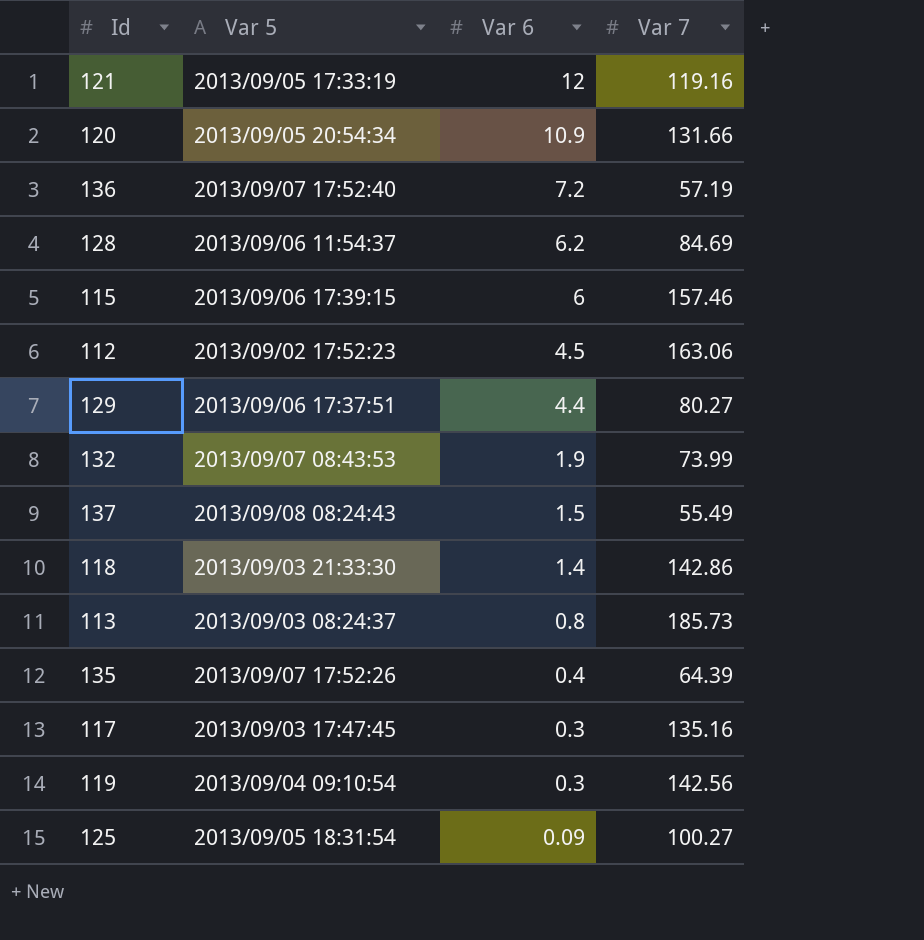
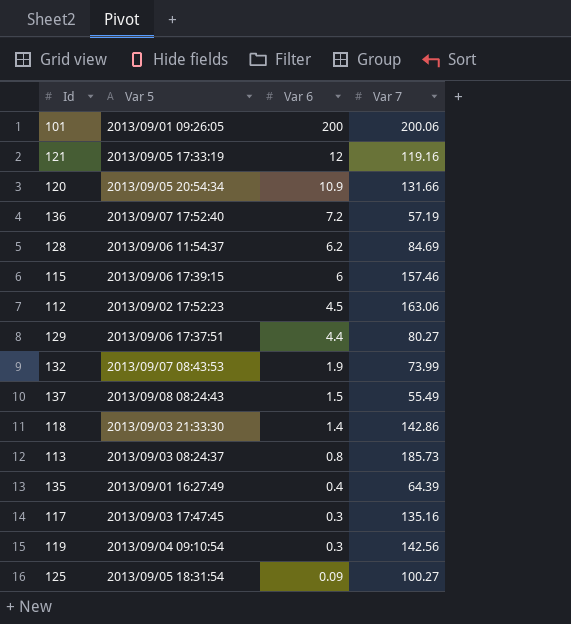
row 101: none -> 2013/09/01 09:26:05 | 200 | 200.06
135 | Var 5: 2013/09/07 17:52:26 -> 2013/09/01 16:27:49

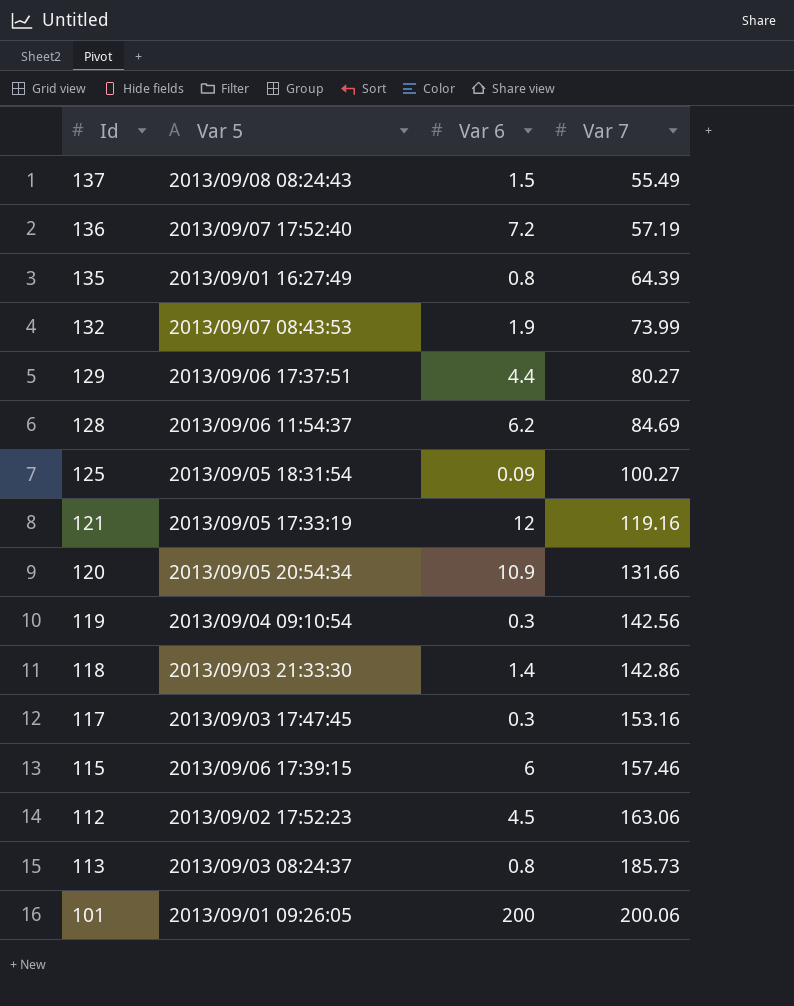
row order: Var 6 descending -> Var 7 ascending
135 | Var 6: 0.4 -> 0.8
117 | Var 7: 135.16 -> 153.16

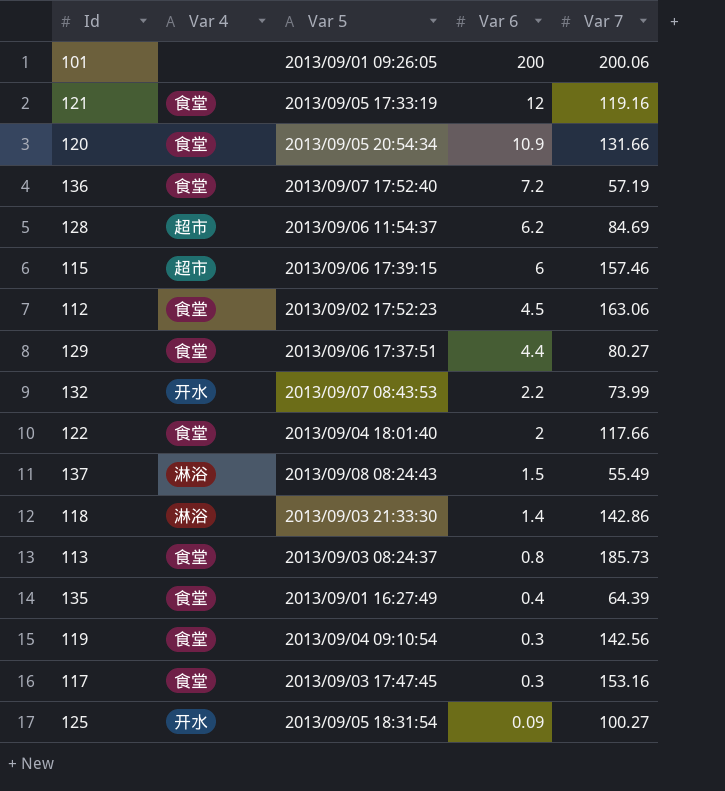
row order: Var 7 ascending -> Var 6 descending
column Var 4 | position: none -> 2
132 | Var 6: 1.9 -> 2.2
row 122: none -> 食堂 | 2013/09/04 18:01:40 | 2 | 117.66
135 | Var 6: 0.8 -> 0.4

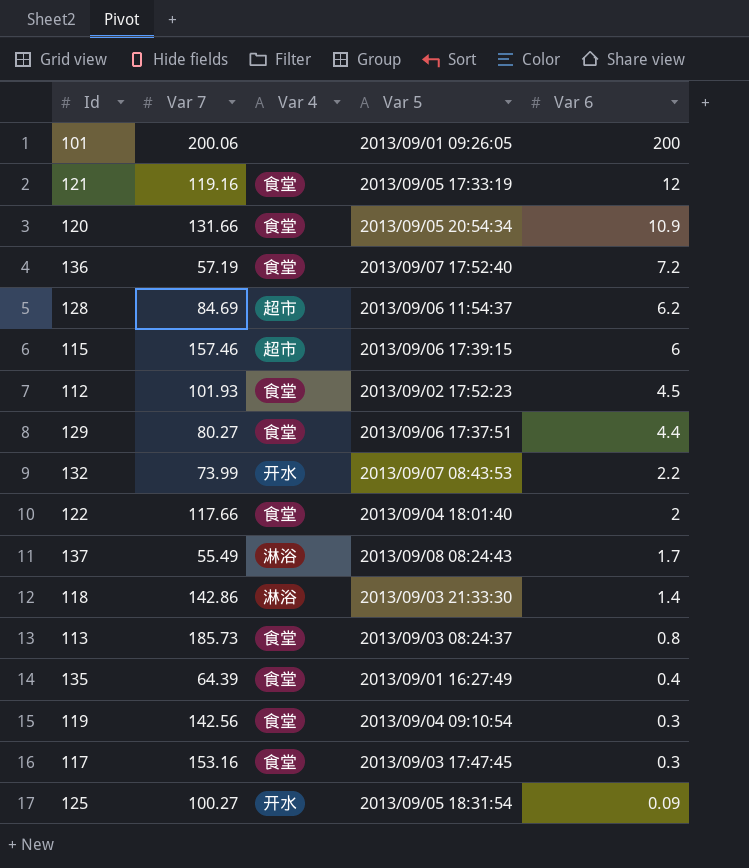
column Var 7 | position: 5 -> 2
112 | Var 7: 163.06 -> 101.93
137 | Var 6: 1.5 -> 1.7

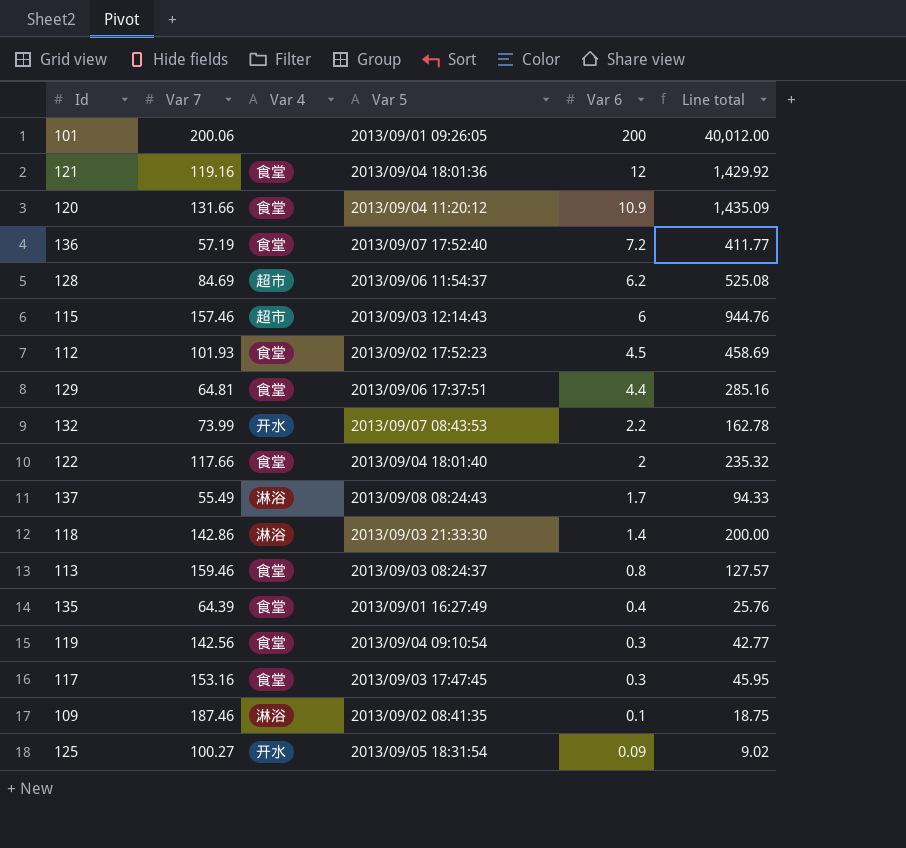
column Line total | formula: none -> [Var 7] * [Var 6]
121 | Var 5: 2013/09/05 17:33:19 -> 2013/09/04 18:01:36
120 | Var 5: 2013/09/05 20:54:34 -> 2013/09/04 11:20:12
115 | Var 5: 2013/09/06 17:39:15 -> 2013/09/03 12:14:43
129 | Var 7: 80.27 -> 64.81
113 | Var 7: 185.73 -> 159.46
row 109: none -> 187.46 | 淋浴 | 2013/09/02 08:41:35 | 0.1 | 18.75

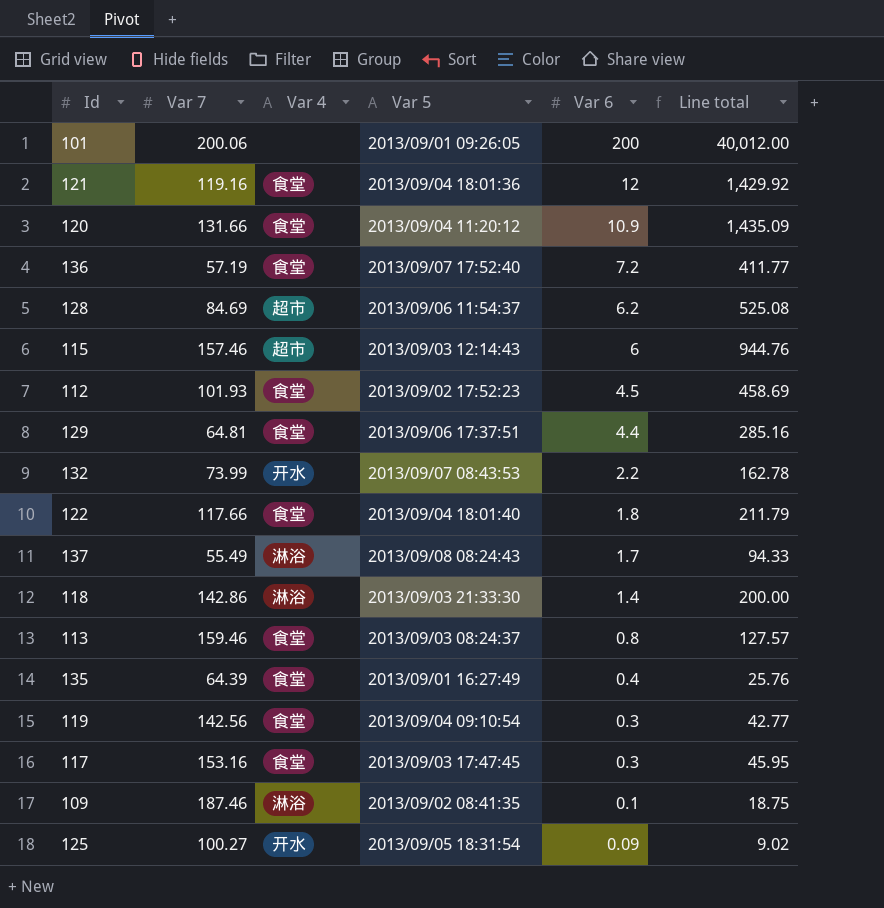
122 | Var 6: 2 -> 1.8
122 | Line total: 235.32 -> 211.79

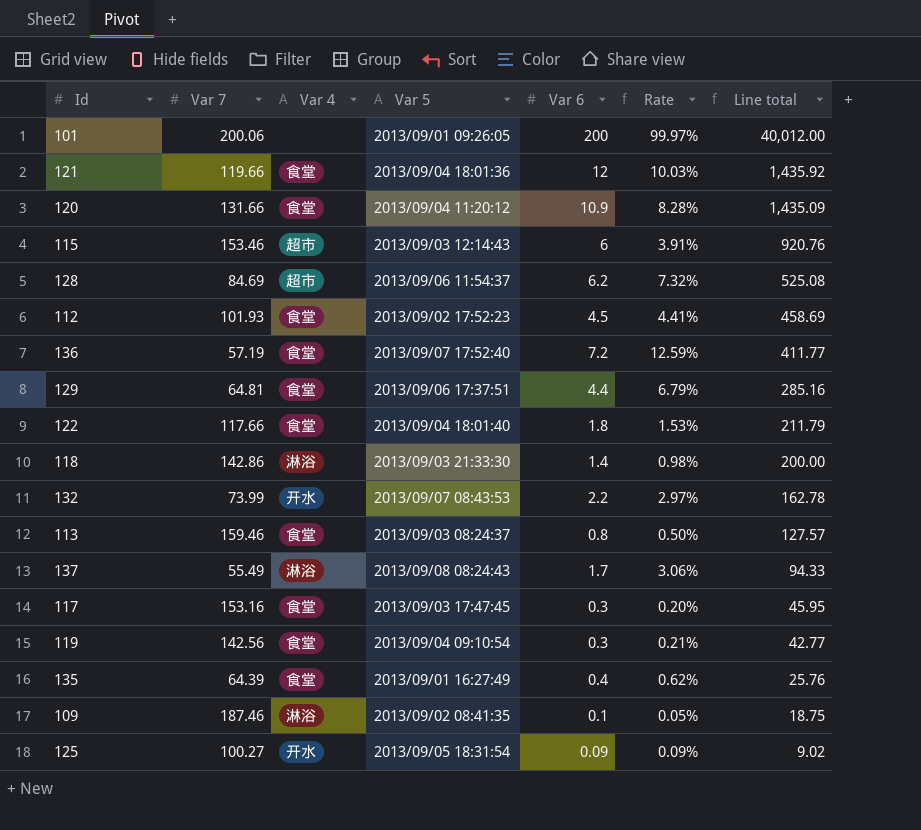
row order: Var 6 descending -> Line total descending
column Rate | formula: none -> [Var 6] / [Var 7]
121 | Var 7: 119.16 -> 119.66
121 | Line total: 1,429.92 -> 1,435.92
115 | Var 7: 157.46 -> 153.46
115 | Line total: 944.76 -> 920.76

